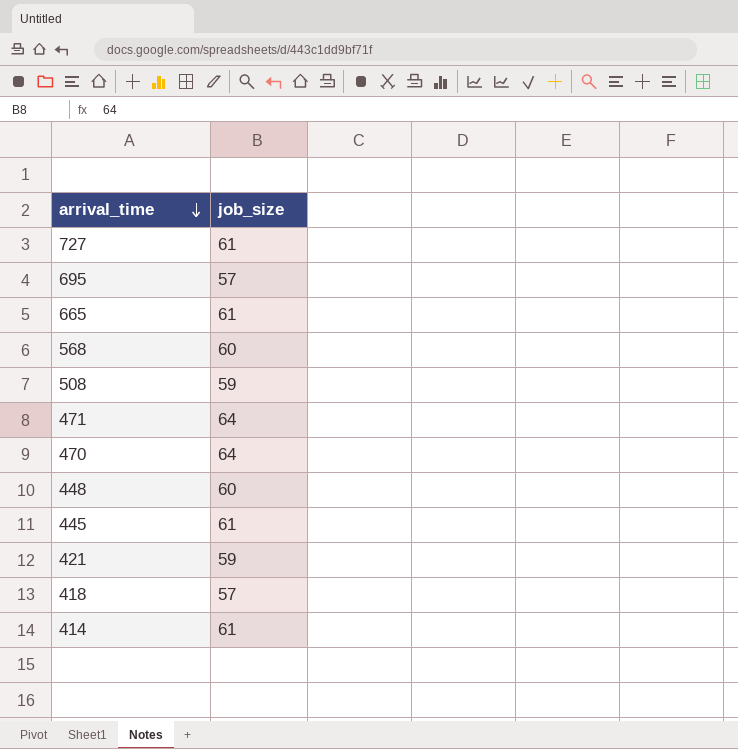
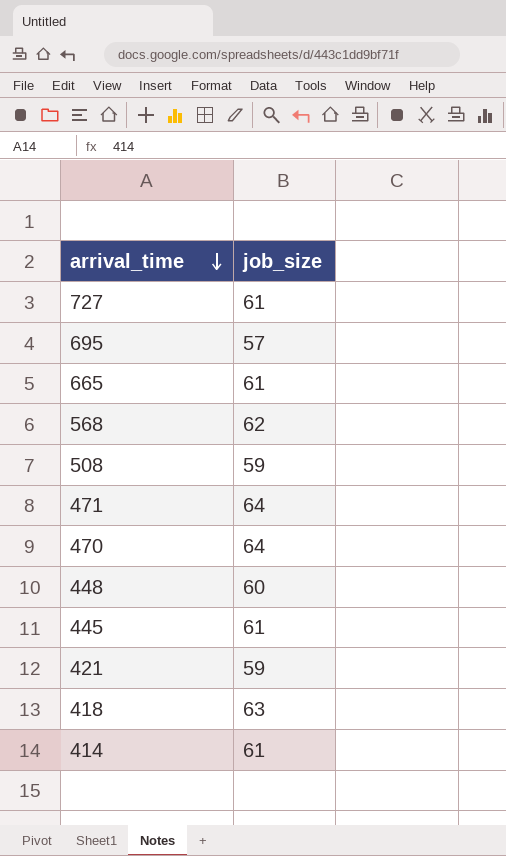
568 | job_size: 60 -> 62
418 | job_size: 57 -> 63

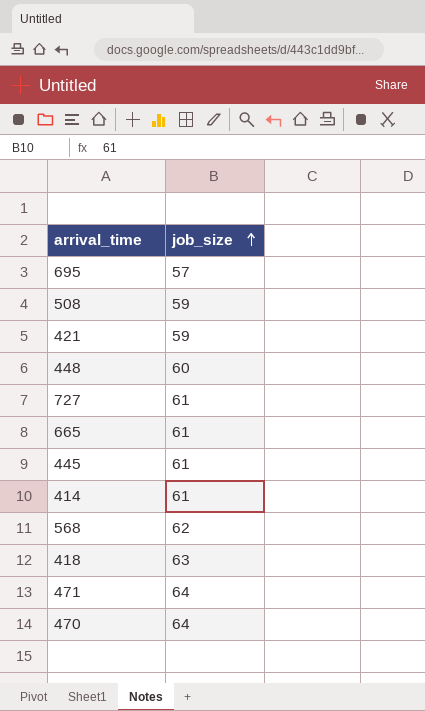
row order: arrival_time descending -> job_size ascending

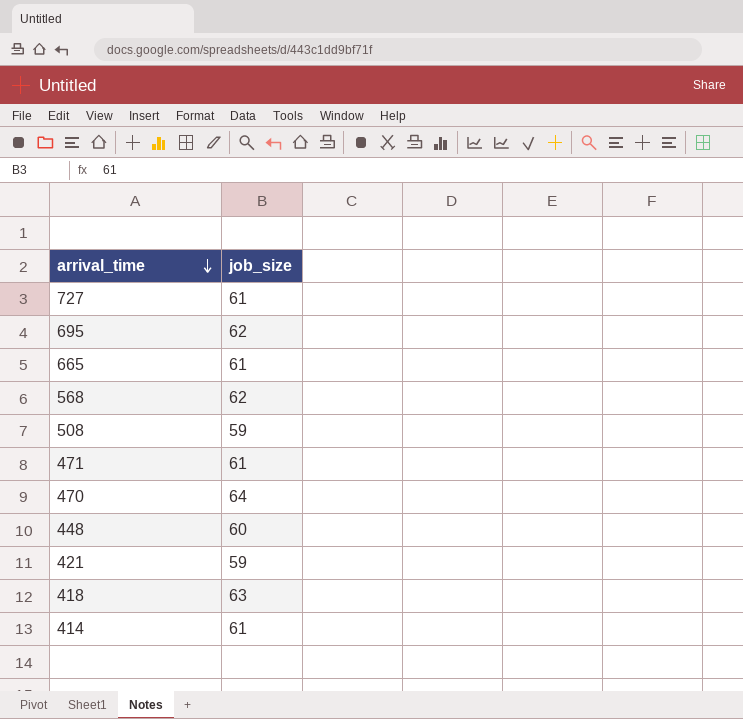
row order: job_size ascending -> arrival_time descending
row 445: 61 -> none
695 | job_size: 57 -> 62
471 | job_size: 64 -> 61

